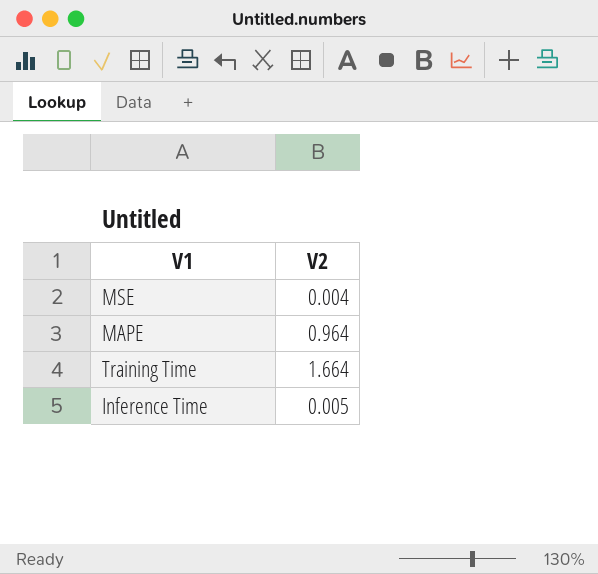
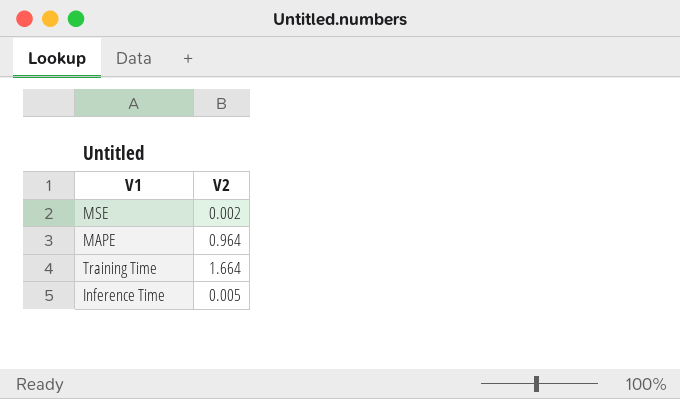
MSE | V2: 0.004 -> 0.002

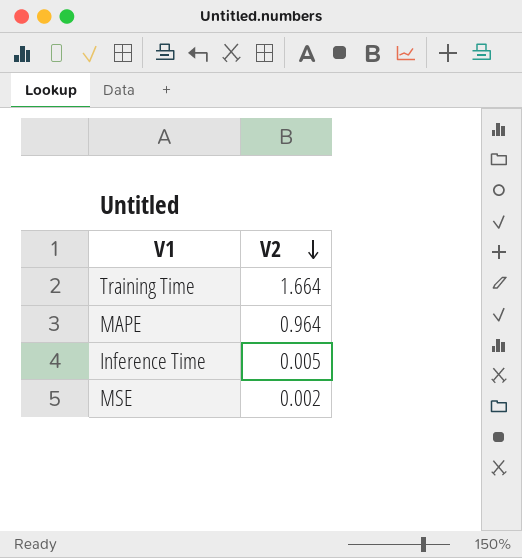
row order: none -> V2 descending

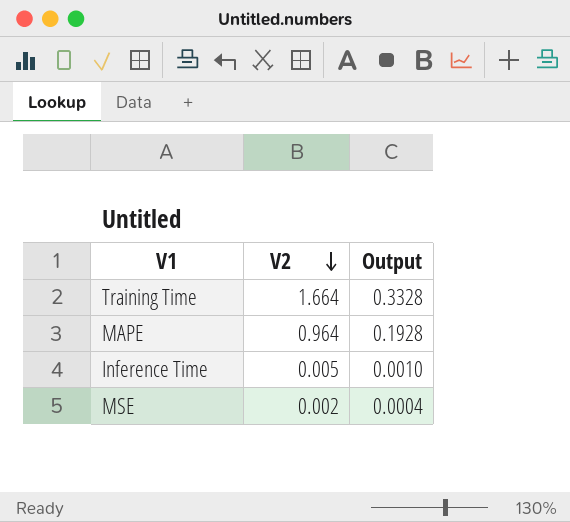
column Output | formula: none -> [V2] * 0.2

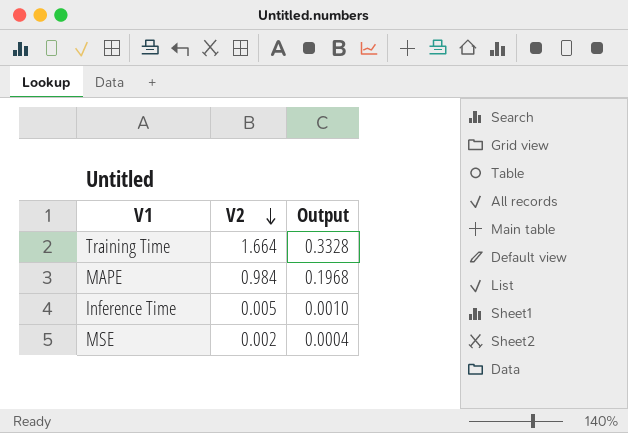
MAPE | V2: 0.964 -> 0.984
MAPE | Output: 0.1928 -> 0.1968

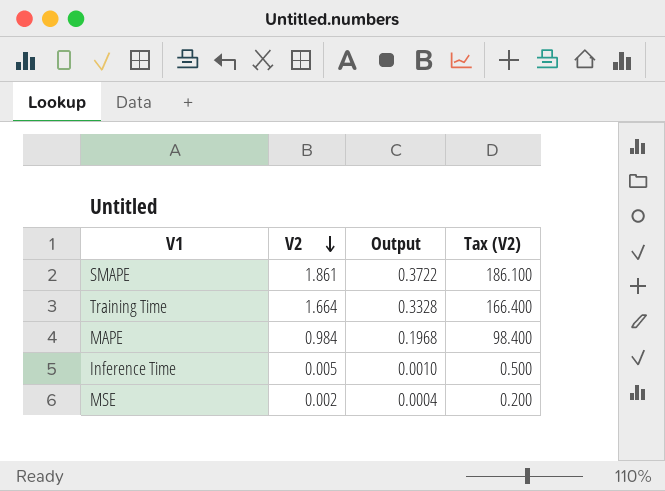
column Tax (V2) | formula: none -> [V2] * 100
row SMAPE: none -> 1.861 | 0.3722 | 186.100

